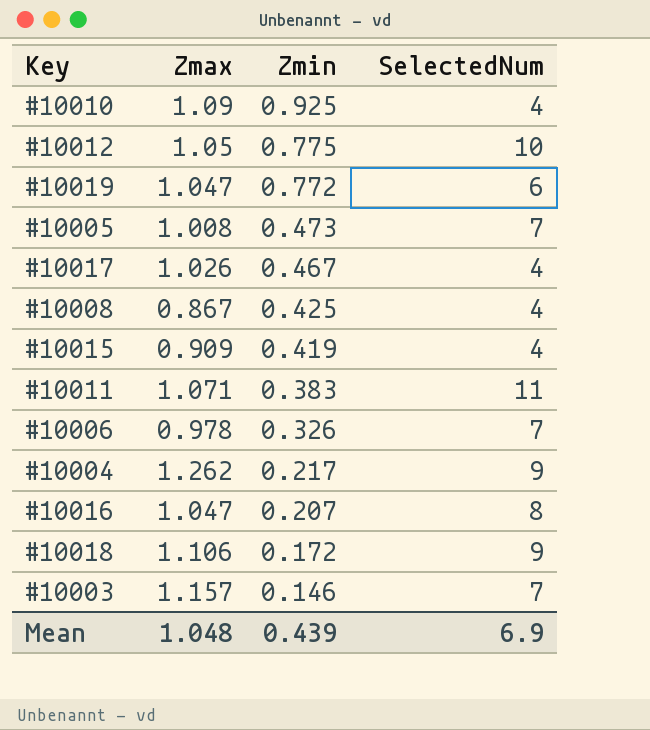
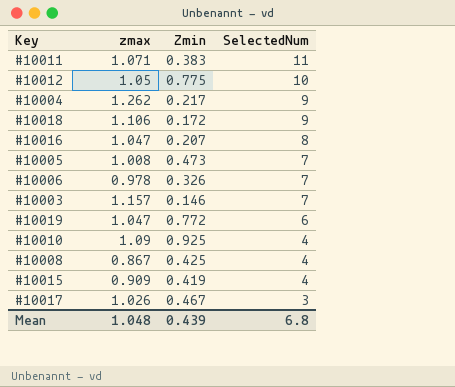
row order: Zmin descending -> SelectedNum descending
column name: Zmax -> zmax
#10017 | SelectedNum: 4 -> 3
Mean | SelectedNum: 6.9 -> 6.8

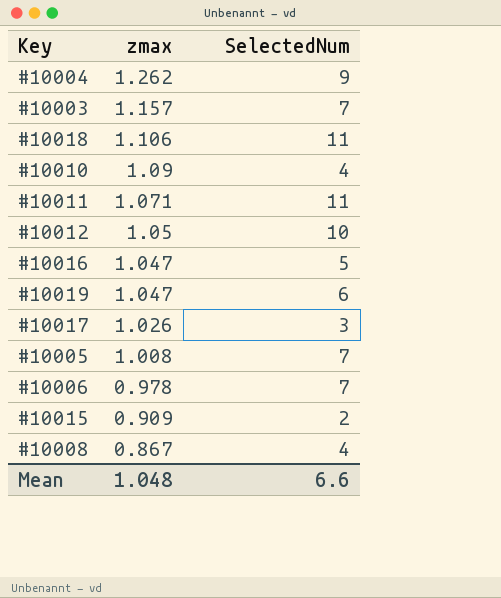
row order: SelectedNum descending -> zmax descending
column Zmin | position: 3 -> none
#10018 | SelectedNum: 9 -> 11
#10016 | SelectedNum: 8 -> 5
#10015 | SelectedNum: 4 -> 2
Mean | SelectedNum: 6.8 -> 6.6

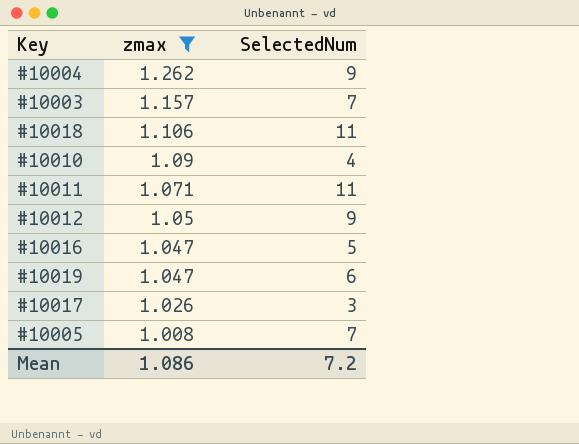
filter: none -> zmax >= 1.008
#10012 | SelectedNum: 10 -> 9
Mean | zmax: 1.048 -> 1.086
Mean | SelectedNum: 6.6 -> 7.2

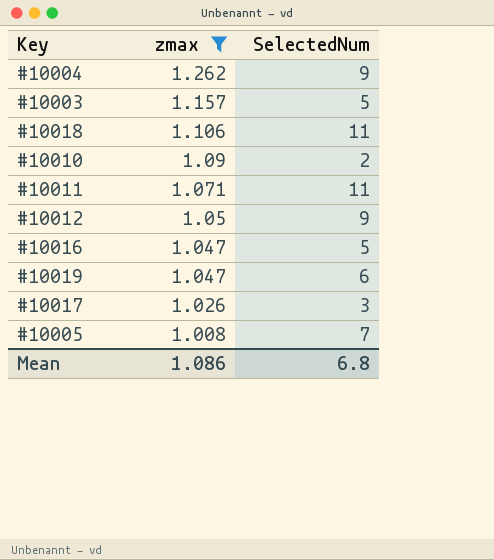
#10003 | SelectedNum: 7 -> 5
#10010 | SelectedNum: 4 -> 2
Mean | SelectedNum: 7.2 -> 6.8

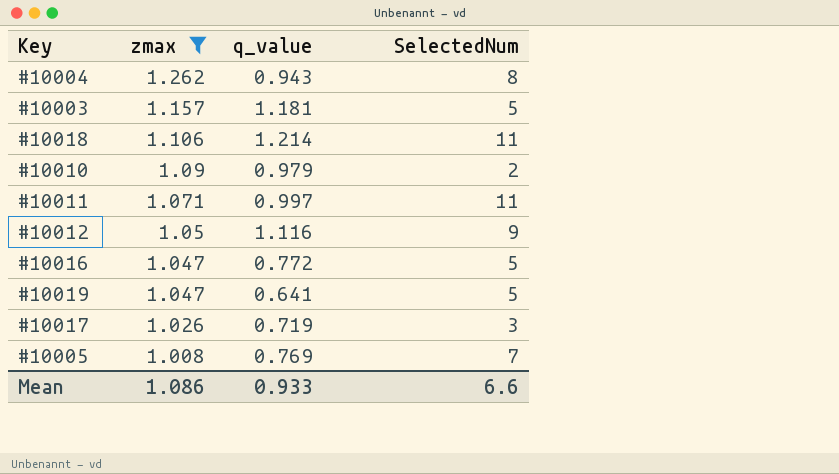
column q_value | position: none -> 3
#10004 | SelectedNum: 9 -> 8
#10019 | SelectedNum: 6 -> 5
Mean | SelectedNum: 6.8 -> 6.6

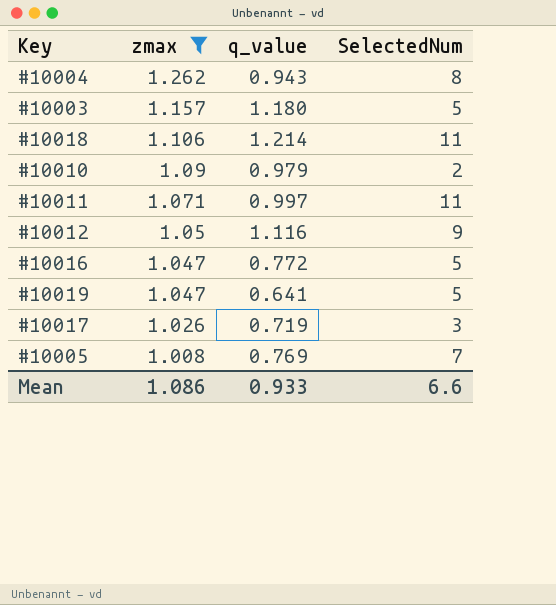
#10003 | q_value: 1.181 -> 1.180

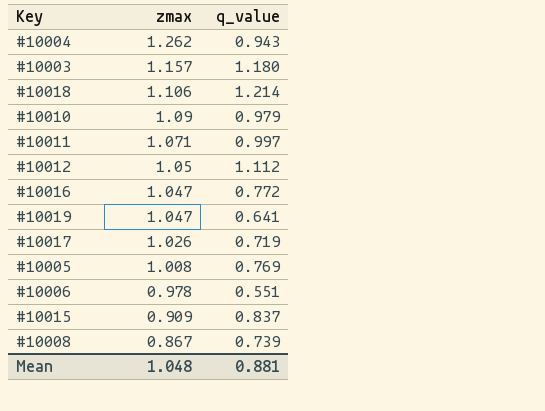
filter: zmax >= 1.008 -> none
column SelectedNum | position: 4 -> none
#10012 | q_value: 1.116 -> 1.112
Mean | zmax: 1.086 -> 1.048
Mean | q_value: 0.933 -> 0.881

